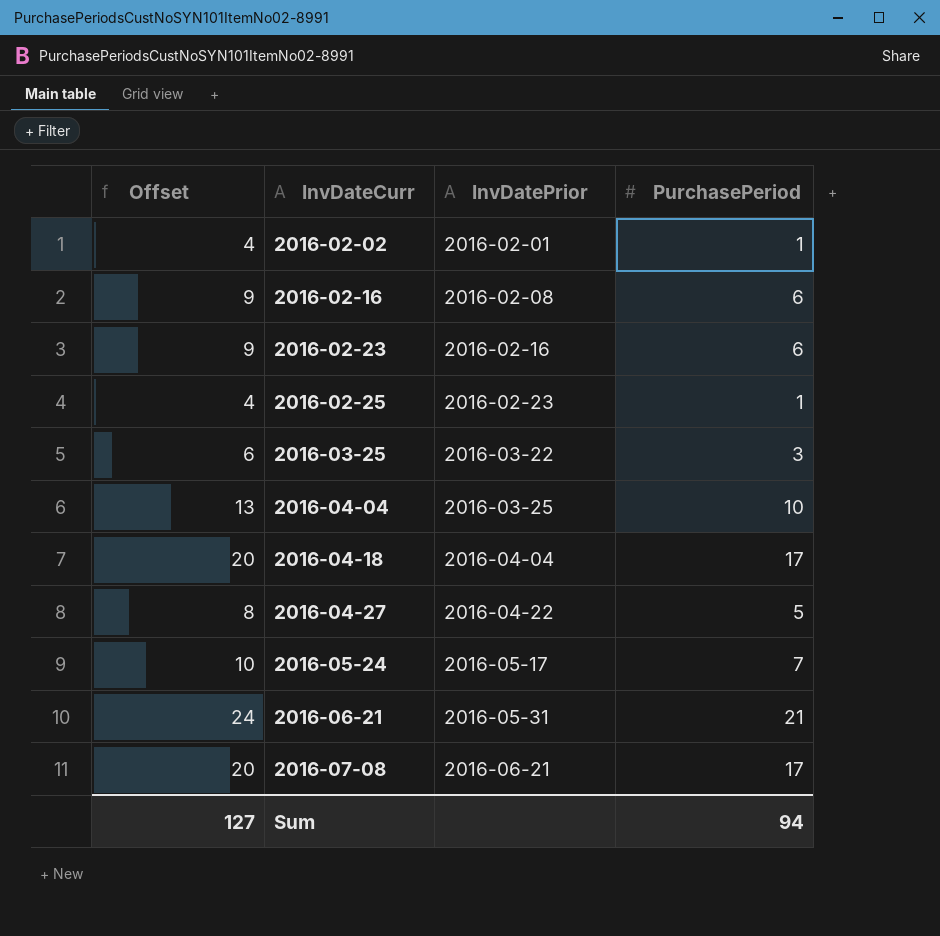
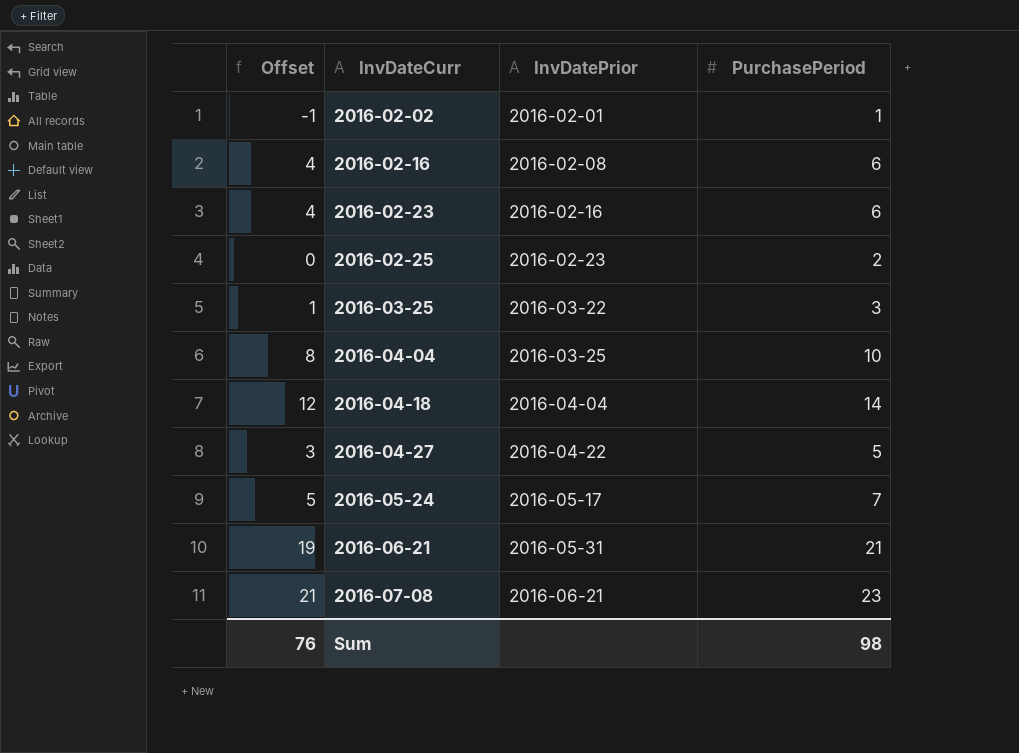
column Offset | formula: [PurchasePeriod] + 3 -> [PurchasePeriod] - 2
2016-02-25 | PurchasePeriod: 1 -> 2
2016-04-18 | PurchasePeriod: 17 -> 14
2016-07-08 | PurchasePeriod: 17 -> 23
Sum | Offset: 127 -> 76
Sum | PurchasePeriod: 94 -> 98

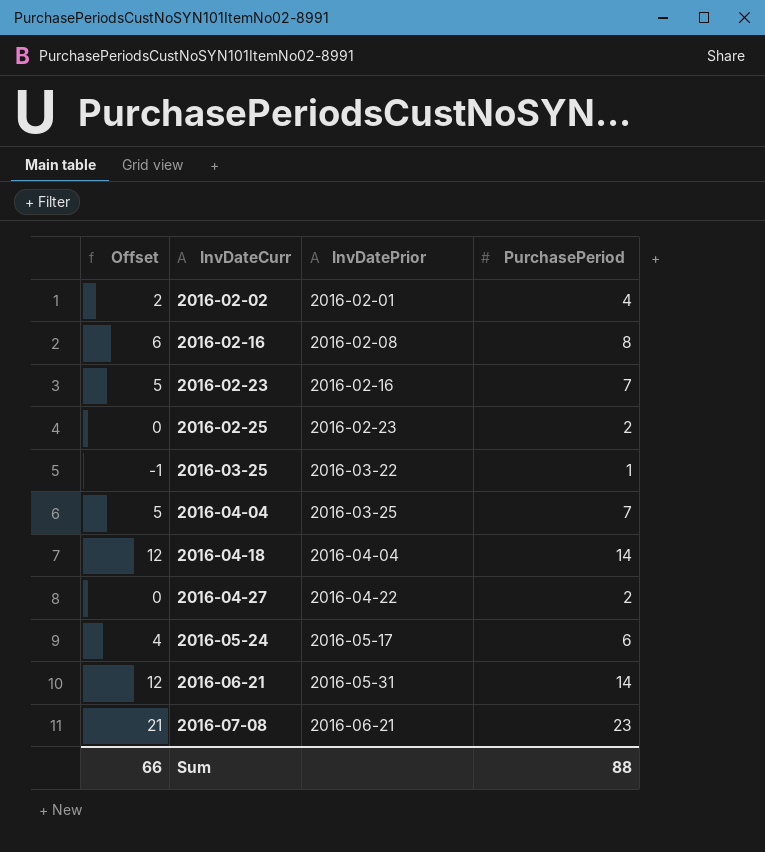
2016-02-02 | Offset: -1 -> 2
2016-02-02 | PurchasePeriod: 1 -> 4
2016-02-16 | Offset: 4 -> 6
2016-02-16 | PurchasePeriod: 6 -> 8
2016-02-23 | Offset: 4 -> 5
2016-02-23 | PurchasePeriod: 6 -> 7
2016-03-25 | Offset: 1 -> -1
2016-03-25 | PurchasePeriod: 3 -> 1
2016-04-04 | Offset: 8 -> 5
2016-04-04 | PurchasePeriod: 10 -> 7
2016-04-27 | Offset: 3 -> 0
2016-04-27 | PurchasePeriod: 5 -> 2
2016-05-24 | Offset: 5 -> 4
2016-05-24 | PurchasePeriod: 7 -> 6
2016-06-21 | Offset: 19 -> 12
2016-06-21 | PurchasePeriod: 21 -> 14
Sum | Offset: 76 -> 66
Sum | PurchasePeriod: 98 -> 88

